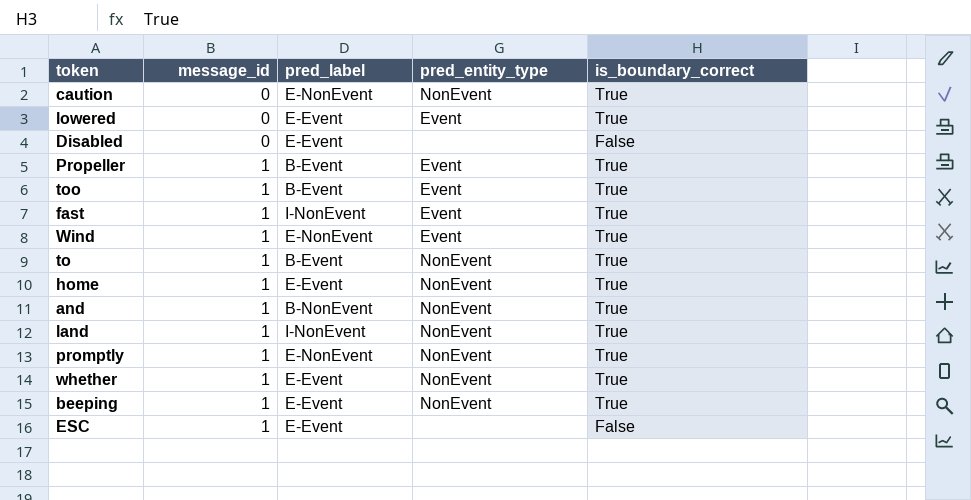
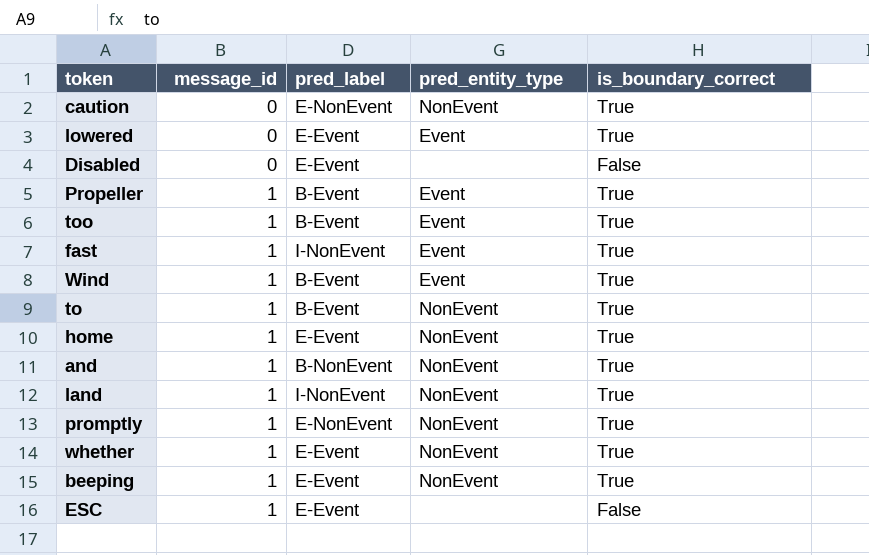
Wind | pred_label: E-NonEvent -> B-Event

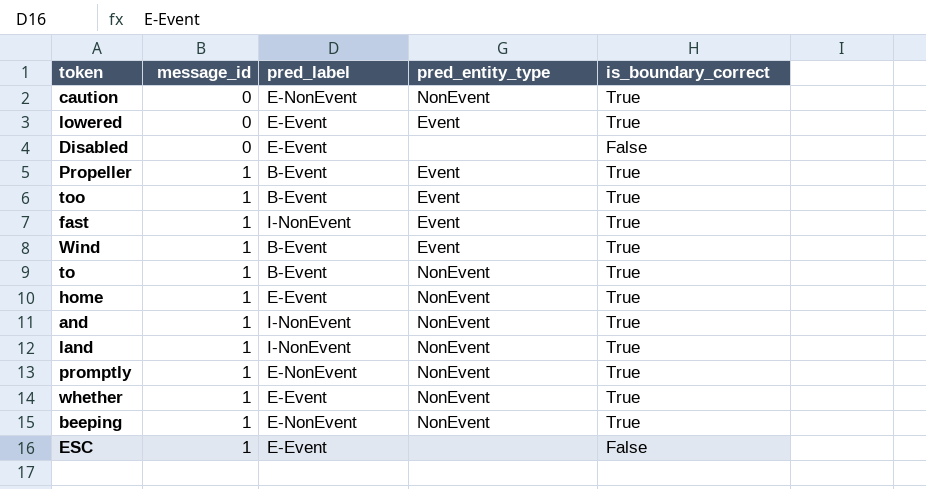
and | pred_label: B-NonEvent -> I-NonEvent
beeping | pred_label: E-Event -> E-NonEvent

